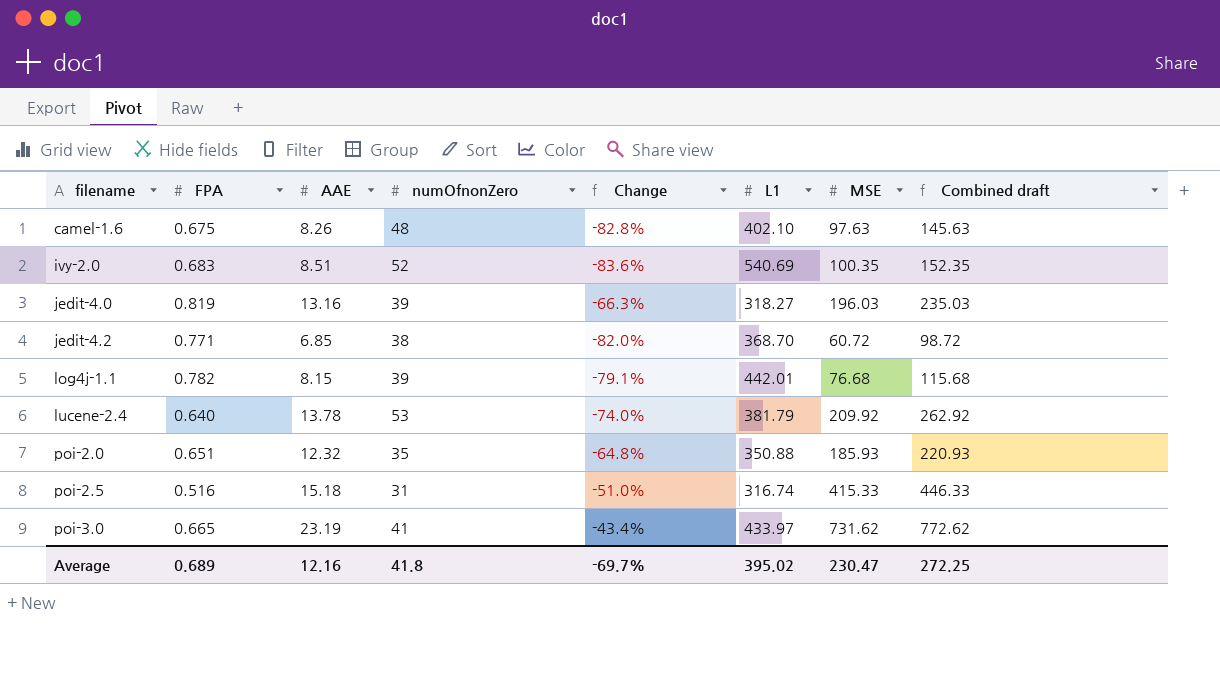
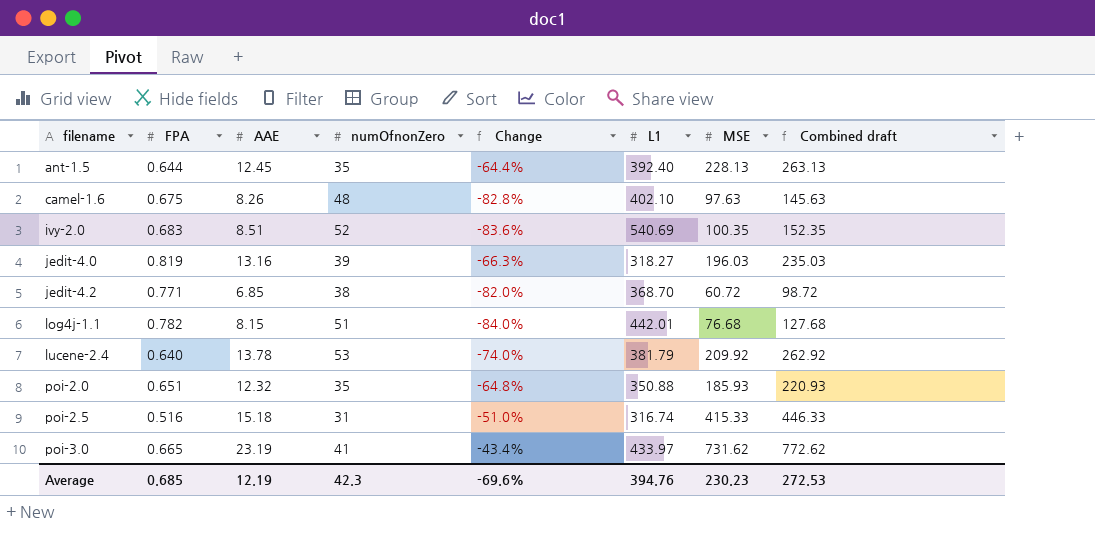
row ant-1.5: none -> 0.644 | 12.45 | 35 | -64.4% | 392.40 | 228.13 | 263.13
log4j-1.1 | numOfnonZero: 39 -> 51
log4j-1.1 | Change: -79.1% -> -84.0%
log4j-1.1 | Combined draft: 115.68 -> 127.68
Average | FPA: 0.689 -> 0.685
Average | AAE: 12.16 -> 12.19
Average | numOfnonZero: 41.8 -> 42.3
Average | Change: -69.7% -> -69.6%
Average | L1: 395.02 -> 394.76
Average | MSE: 230.47 -> 230.23
Average | Combined draft: 272.25 -> 272.53

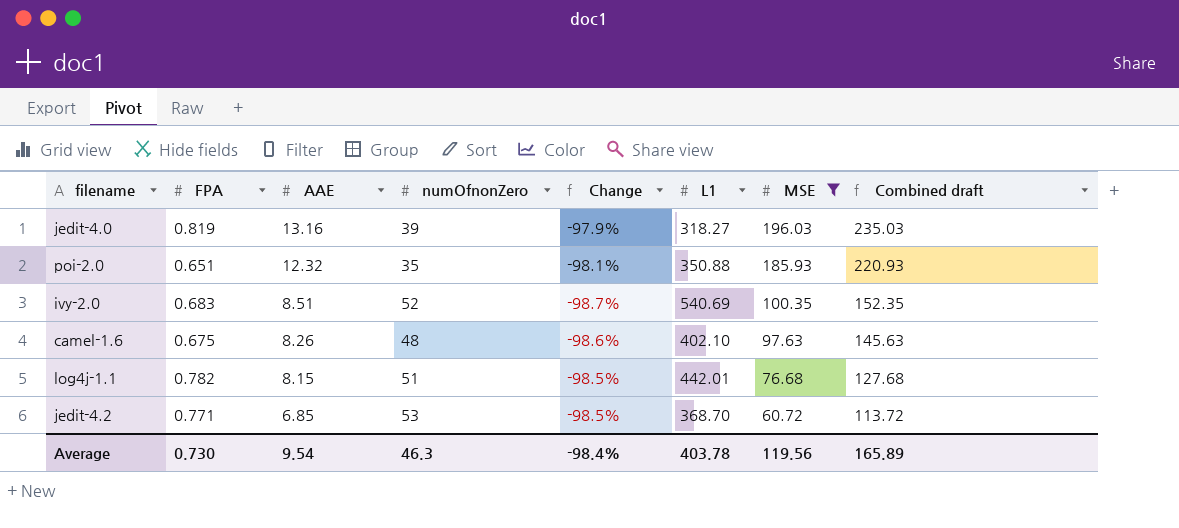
filter: none -> MSE <= 196.03
row order: filename ascending -> AAE descending
column Change | formula: ([AAE] - [numOfnonZero]) / [numOfnonZero] -> ([FPA] - [numOfnonZero]) / [numOfnonZero]
jedit-4.2 | numOfnonZero: 38 -> 53
jedit-4.2 | Combined draft: 98.72 -> 113.72
Average | FPA: 0.685 -> 0.730
Average | AAE: 12.19 -> 9.54
Average | numOfnonZero: 42.3 -> 46.3
Average | Change: -69.6% -> -98.4%
Average | L1: 394.76 -> 403.78
Average | MSE: 230.23 -> 119.56
Average | Combined draft: 272.53 -> 165.89

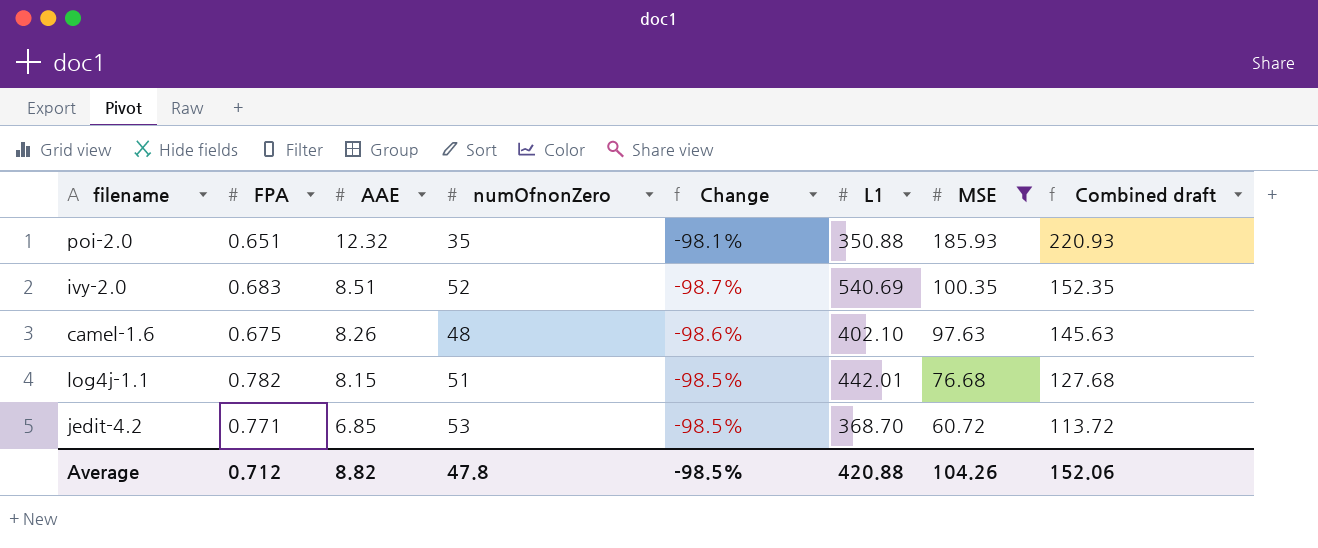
row jedit-4.0: 0.819 | 13.16 | 39 | -97.9% | 318.27 | 196.03 | 235.03 -> none
Average | FPA: 0.730 -> 0.712
Average | AAE: 9.54 -> 8.82
Average | numOfnonZero: 46.3 -> 47.8
Average | Change: -98.4% -> -98.5%
Average | L1: 403.78 -> 420.88
Average | MSE: 119.56 -> 104.26
Average | Combined draft: 165.89 -> 152.06

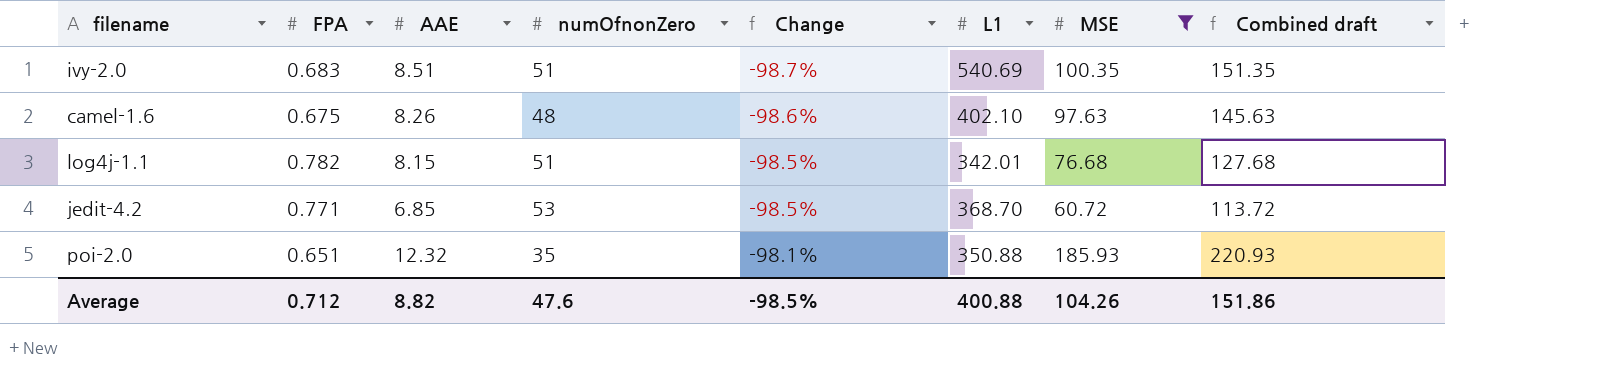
row order: AAE descending -> Change ascending
ivy-2.0 | numOfnonZero: 52 -> 51
ivy-2.0 | Combined draft: 152.35 -> 151.35
log4j-1.1 | L1: 442.01 -> 342.01
Average | numOfnonZero: 47.8 -> 47.6
Average | L1: 420.88 -> 400.88
Average | Combined draft: 152.06 -> 151.86

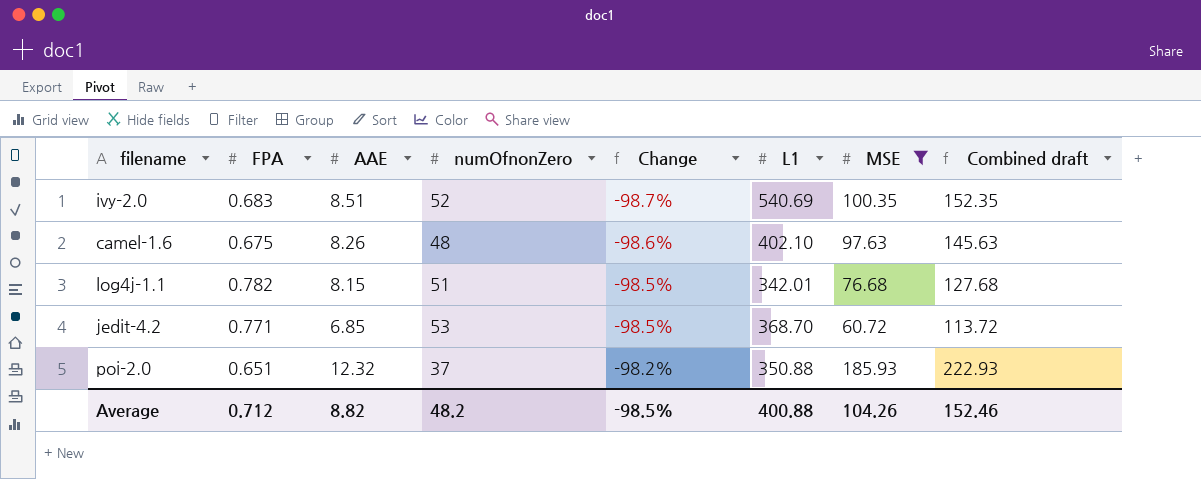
ivy-2.0 | numOfnonZero: 51 -> 52
ivy-2.0 | Combined draft: 151.35 -> 152.35
poi-2.0 | numOfnonZero: 35 -> 37
poi-2.0 | Change: -98.1% -> -98.2%
poi-2.0 | Combined draft: 220.93 -> 222.93
Average | numOfnonZero: 47.6 -> 48.2
Average | Combined draft: 151.86 -> 152.46

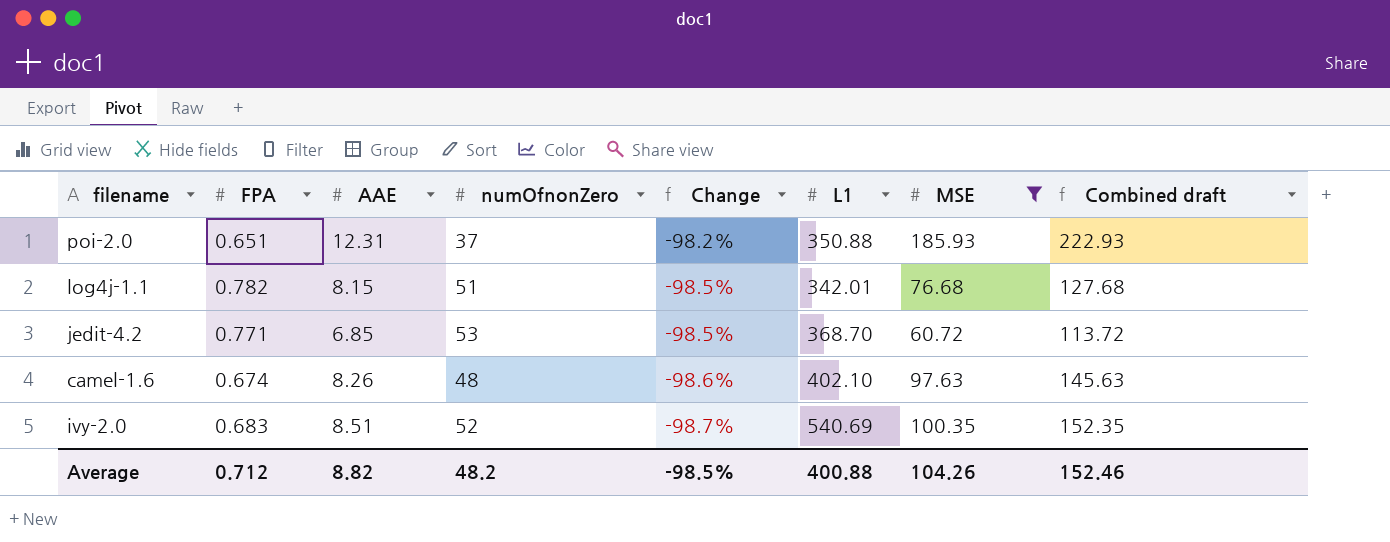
row order: Change ascending -> Change descending
poi-2.0 | AAE: 12.32 -> 12.31
camel-1.6 | FPA: 0.675 -> 0.674

